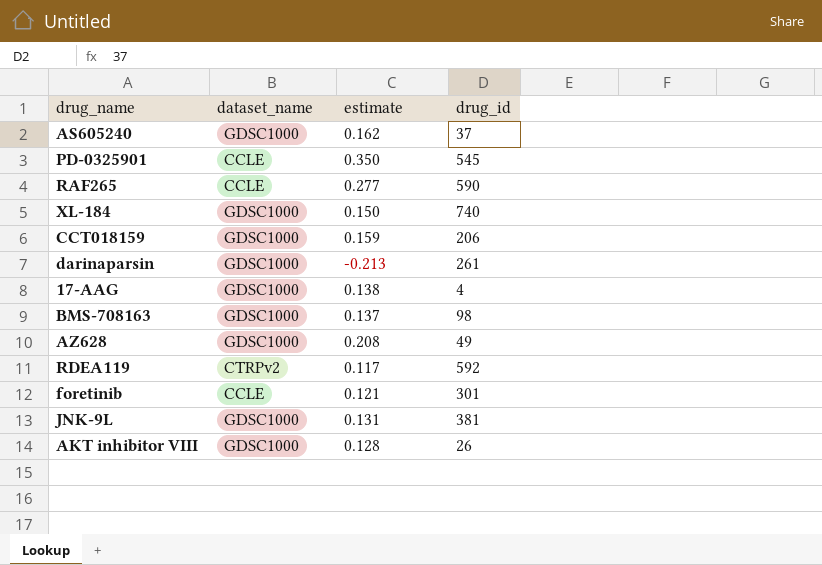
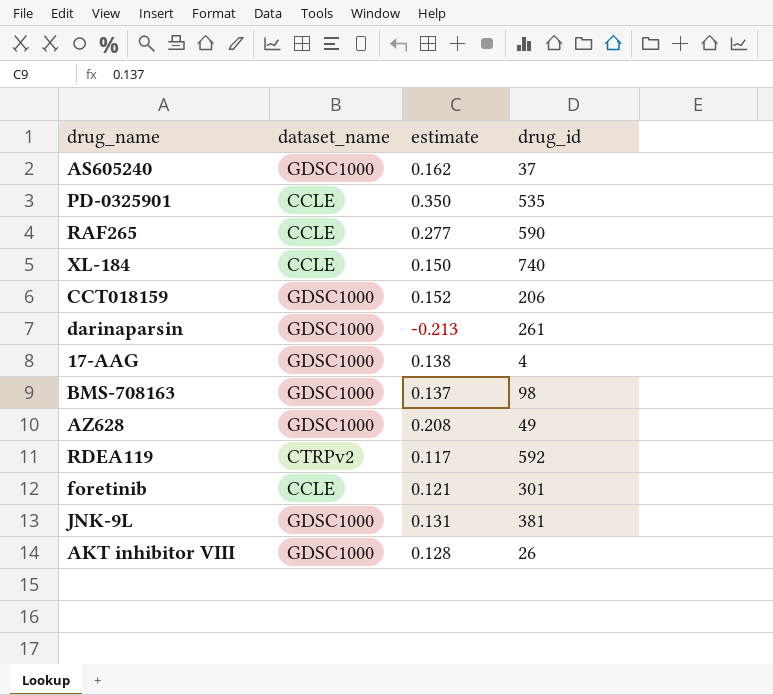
PD-0325901 | drug_id: 545 -> 535
XL-184 | dataset_name: GDSC1000 -> CCLE
CCT018159 | estimate: 0.159 -> 0.152

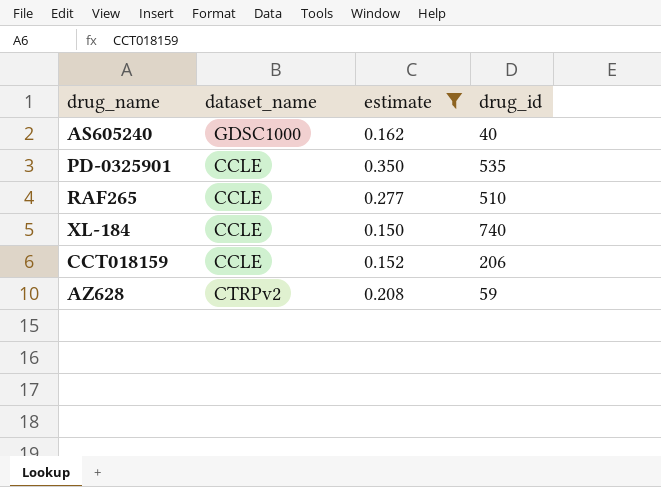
filter: none -> estimate >= 0.150
AS605240 | drug_id: 37 -> 40
RAF265 | drug_id: 590 -> 510
CCT018159 | dataset_name: GDSC1000 -> CCLE
AZ628 | dataset_name: GDSC1000 -> CTRPv2
AZ628 | drug_id: 49 -> 59

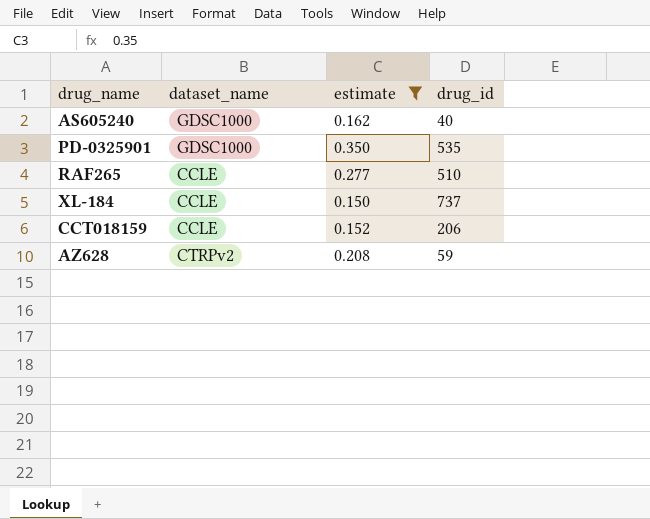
PD-0325901 | dataset_name: CCLE -> GDSC1000
XL-184 | drug_id: 740 -> 737

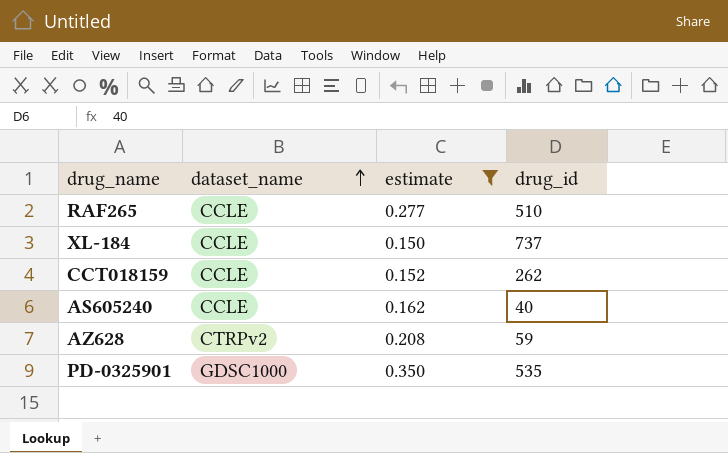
row order: none -> dataset_name ascending
CCT018159 | drug_id: 206 -> 262
AS605240 | dataset_name: GDSC1000 -> CCLE

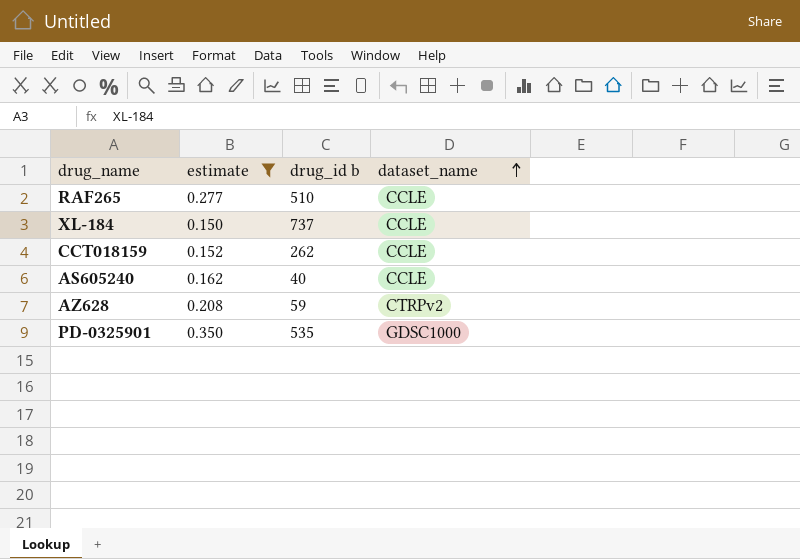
column name: drug_id -> drug_id b
column dataset_name | position: 2 -> 4

